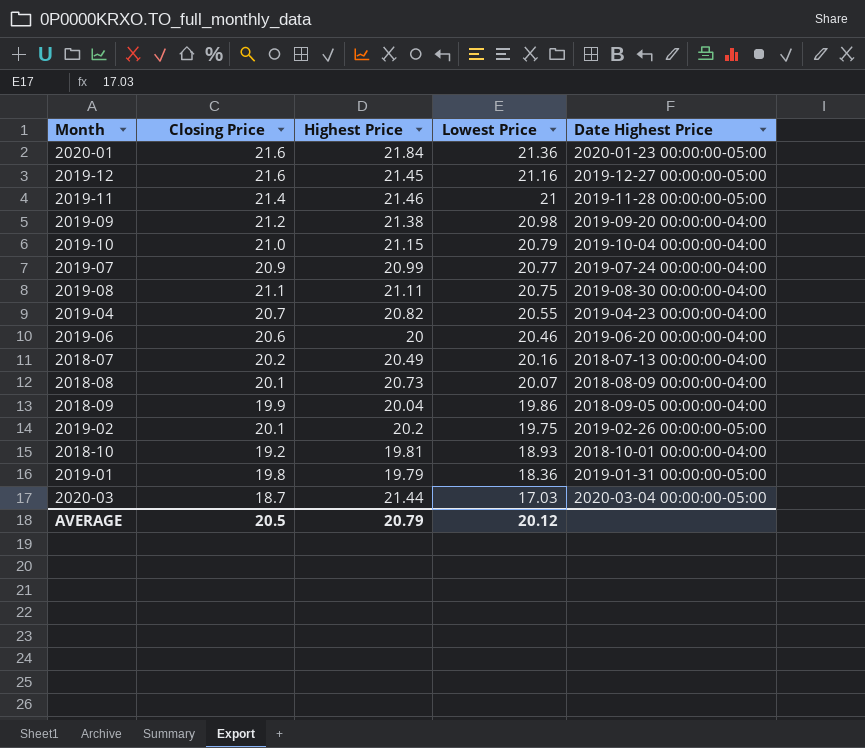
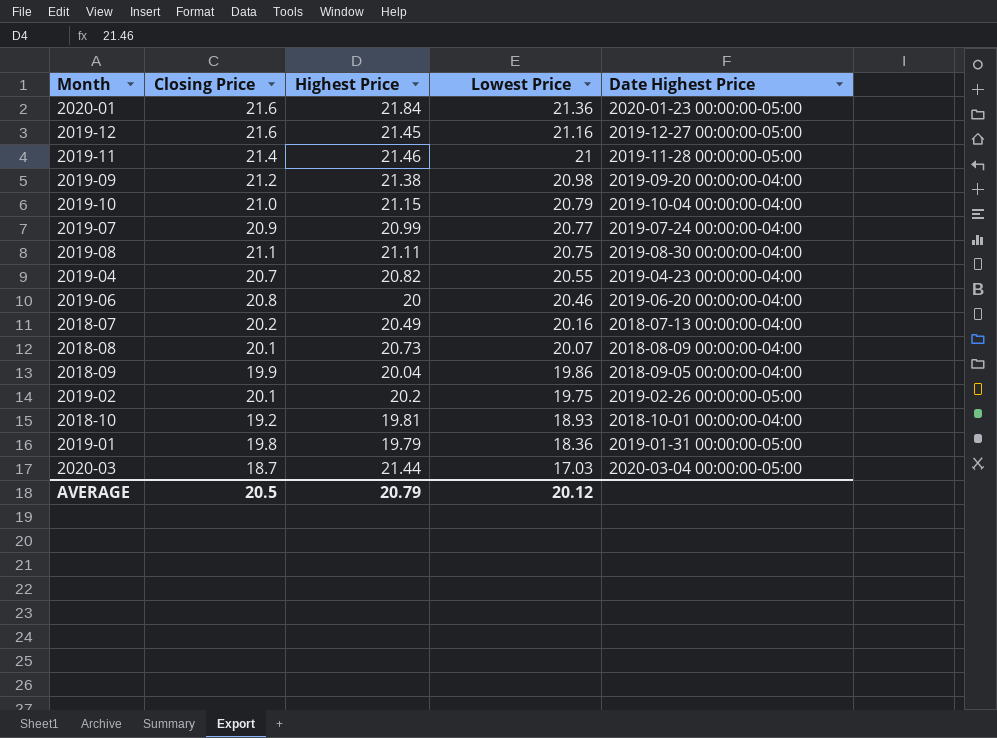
2019-06 | Closing Price: 20.6 -> 20.8

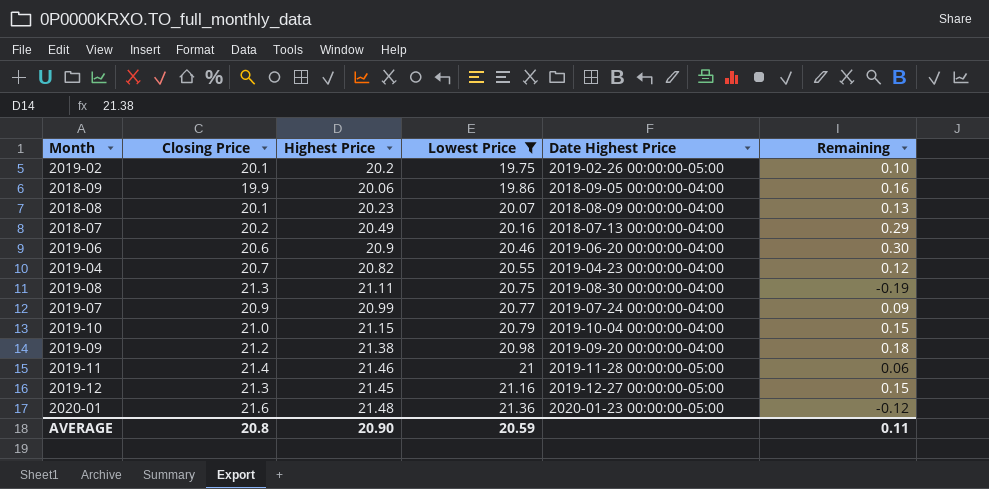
filter: none -> Lowest Price >= 19.75
row order: Lowest Price descending -> Lowest Price ascending
column Remaining | formula: none -> [Highest Price] - [Closing Price]
2018-09 | Highest Price: 20.04 -> 20.06
2018-08 | Highest Price: 20.73 -> 20.23
2019-06 | Closing Price: 20.8 -> 20.6
2019-06 | Highest Price: 20 -> 20.9
2019-08 | Closing Price: 21.1 -> 21.3
2019-12 | Closing Price: 21.6 -> 21.3
2020-01 | Highest Price: 21.84 -> 21.48
AVERAGE | Closing Price: 20.5 -> 20.8
AVERAGE | Highest Price: 20.79 -> 20.90
AVERAGE | Lowest Price: 20.12 -> 20.59

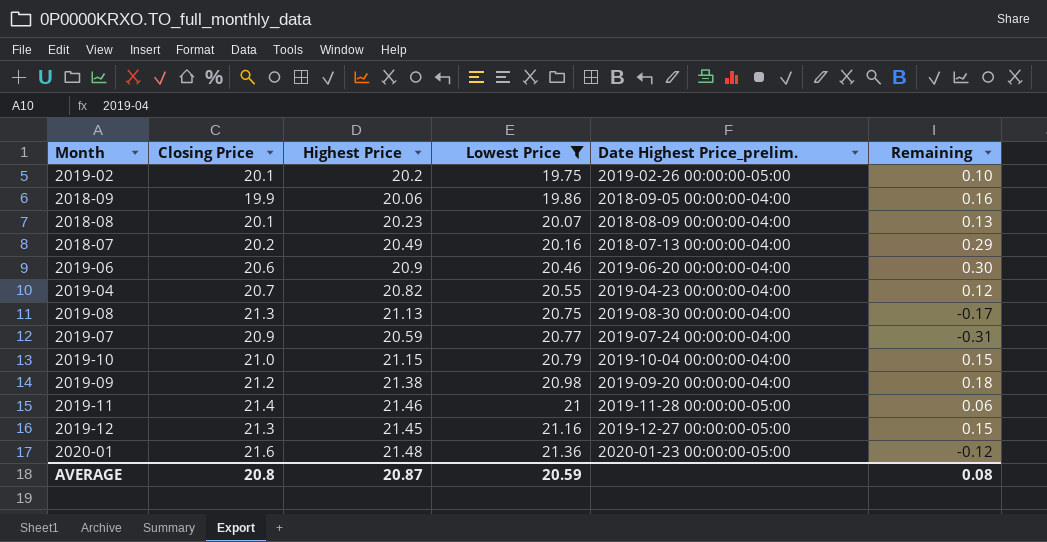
column name: Date Highest Price -> Date Highest Price_prelim.
2019-08 | Highest Price: 21.11 -> 21.13
2019-08 | Remaining: -0.19 -> -0.17
2019-07 | Highest Price: 20.99 -> 20.59
2019-07 | Remaining: 0.09 -> -0.31
AVERAGE | Highest Price: 20.90 -> 20.87
AVERAGE | Remaining: 0.11 -> 0.08

